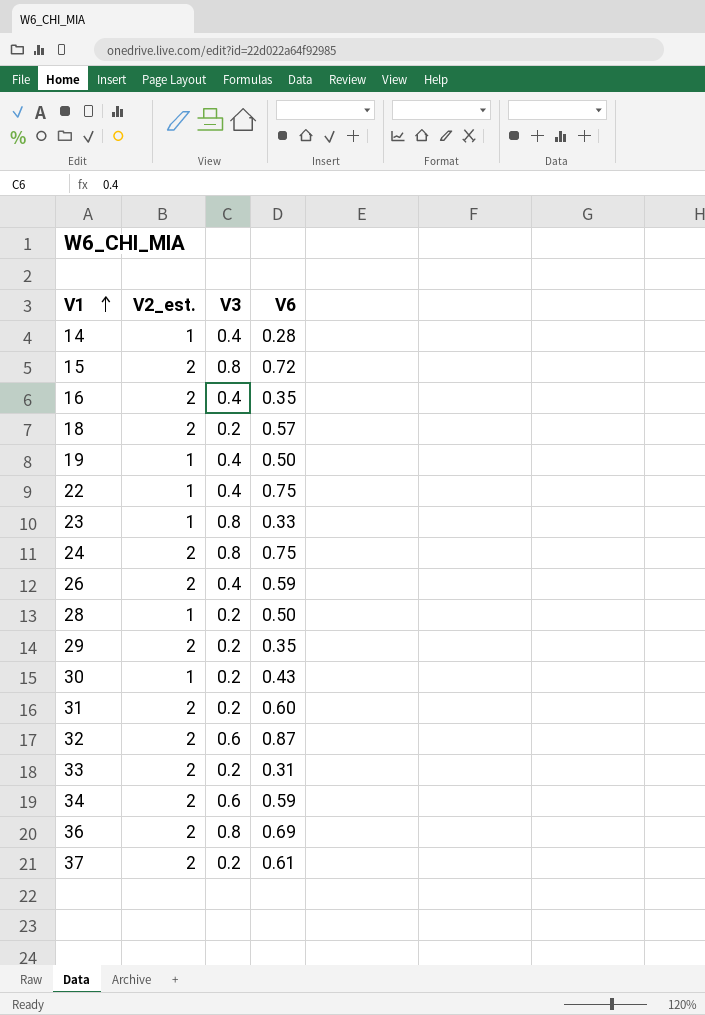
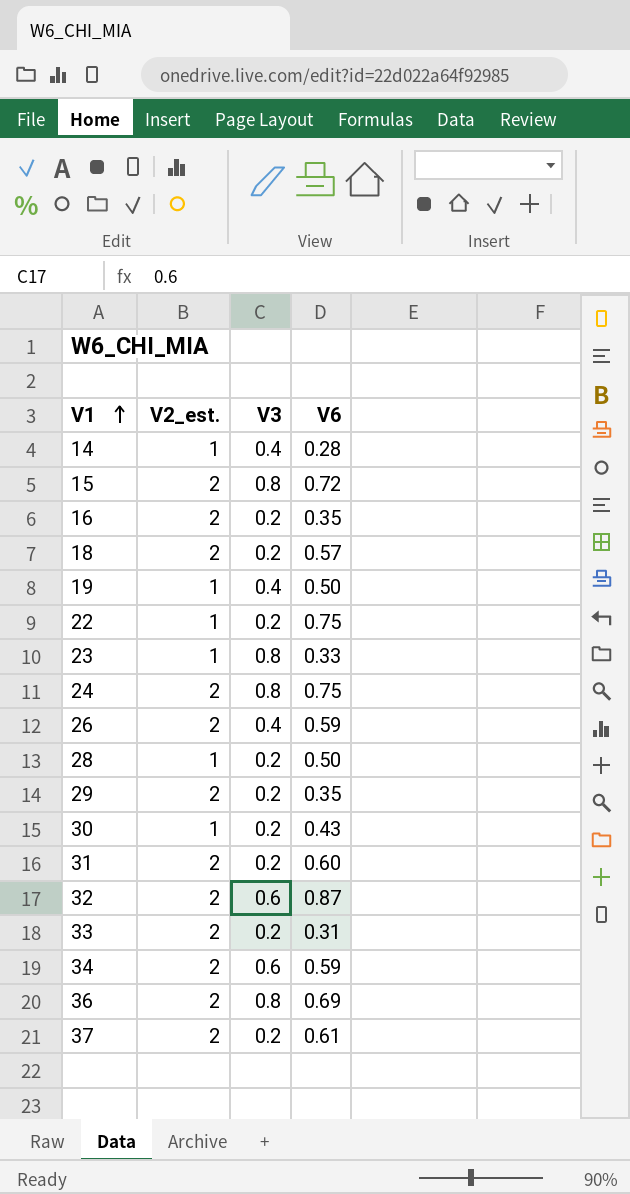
16 | V3: 0.4 -> 0.2
22 | V3: 0.4 -> 0.2

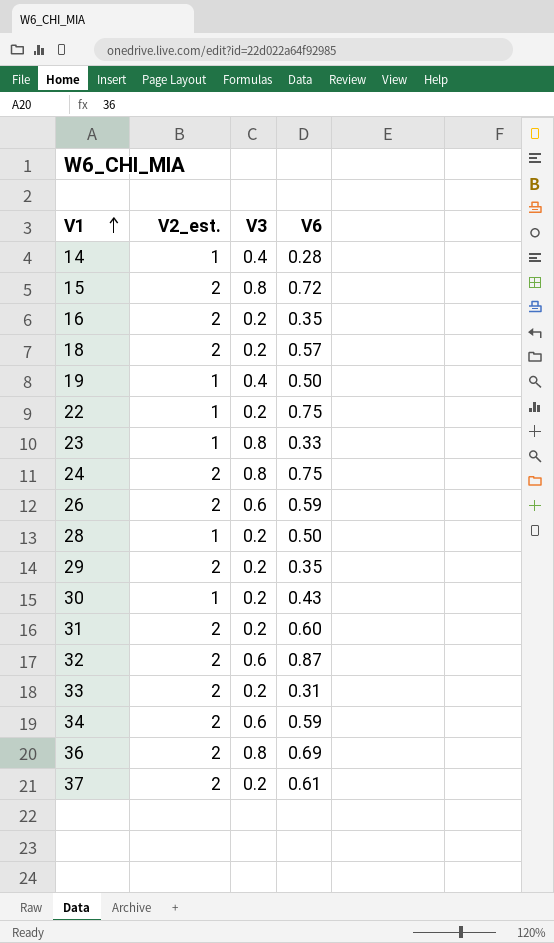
26 | V3: 0.4 -> 0.6

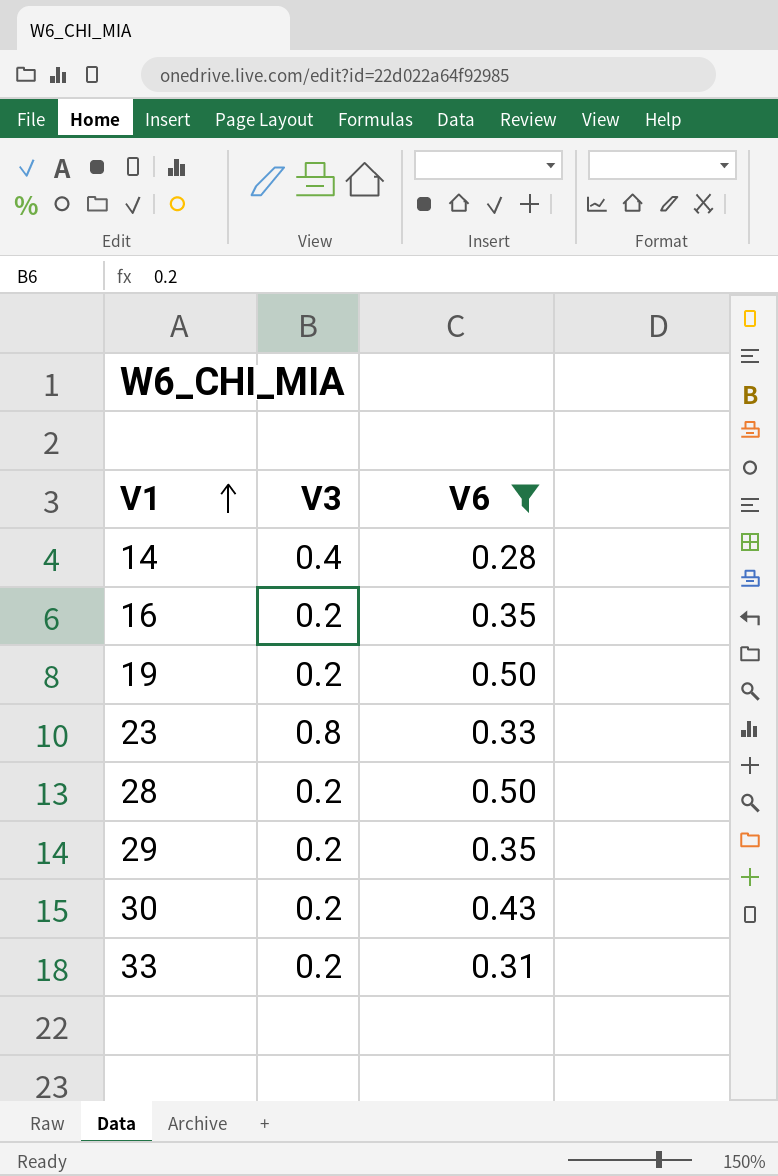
filter: none -> V6 <= 0.50
column V2_est. | position: 2 -> none
19 | V3: 0.4 -> 0.2

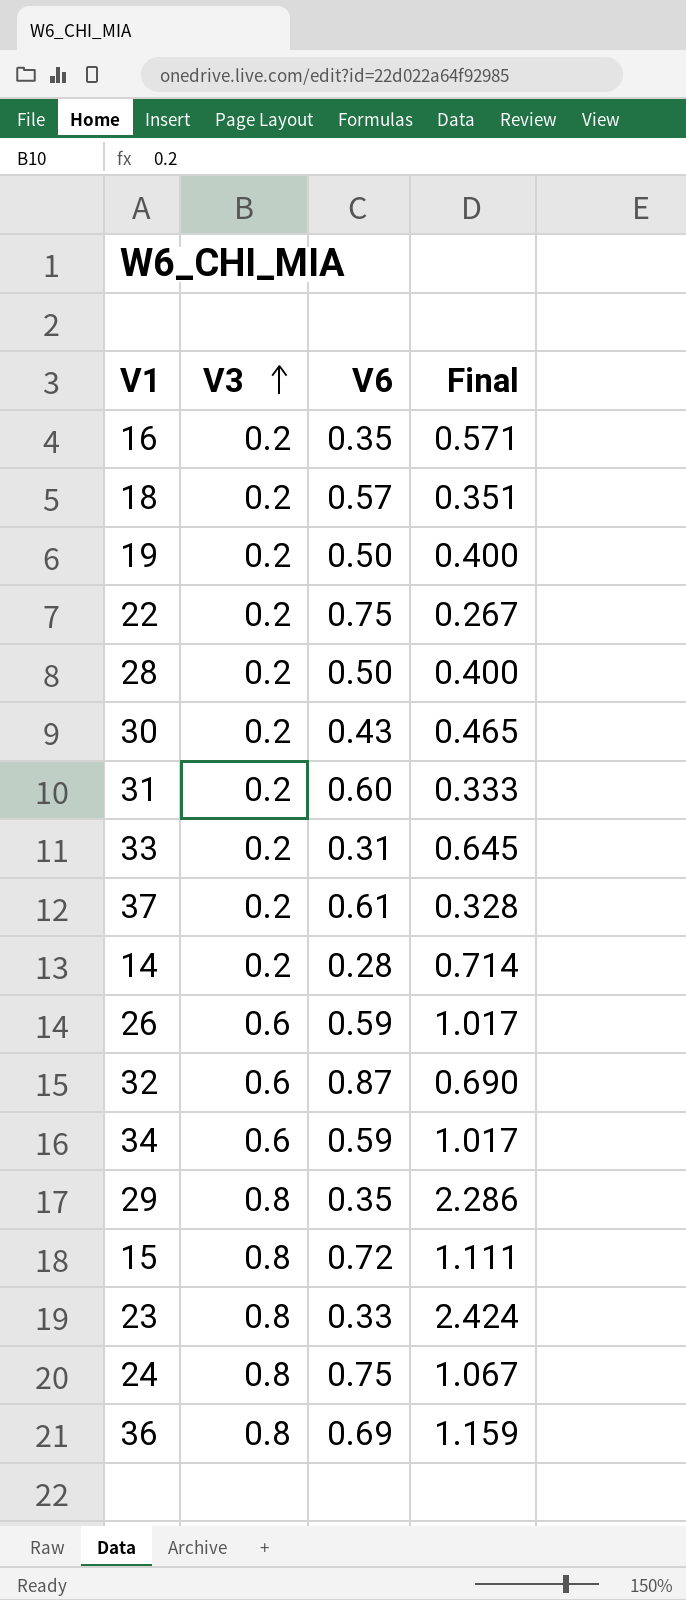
filter: V6 <= 0.50 -> none
row order: V1 ascending -> V3 ascending
column Final | formula: none -> [V3] / [V6]
14 | V3: 0.4 -> 0.2
29 | V3: 0.2 -> 0.8

